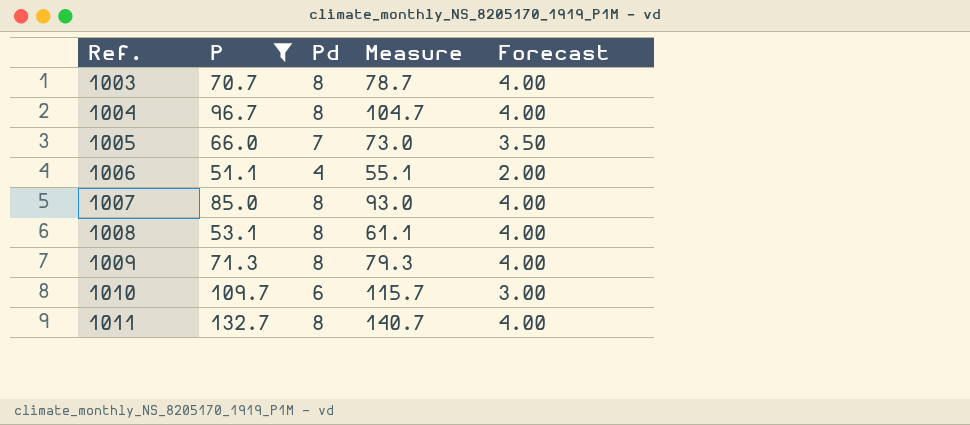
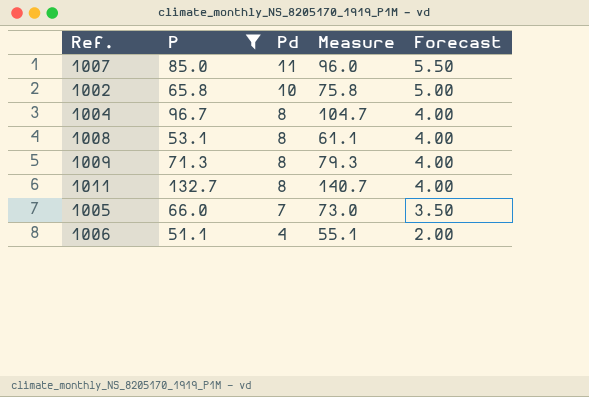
row order: Ref. ascending -> Pd descending
row 1003: 70.7 | 8 | 78.7 | 4.00 -> none
row 1010: 109.7 | 6 | 115.7 | 3.00 -> none
1007 | Pd: 8 -> 11
1007 | Measure: 93.0 -> 96.0
1007 | Forecast: 4.00 -> 5.50
row 1002: none -> 65.8 | 10 | 75.8 | 5.00

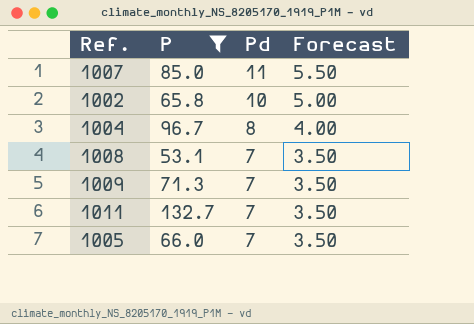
column Measure | formula: [P] + [Pd] -> none
row 1006: 51.1 | 4 | 55.1 | 2.00 -> none
1008 | Pd: 8 -> 7
1008 | Forecast: 4.00 -> 3.50
1009 | Pd: 8 -> 7
1009 | Forecast: 4.00 -> 3.50
1011 | Pd: 8 -> 7
1011 | Forecast: 4.00 -> 3.50

